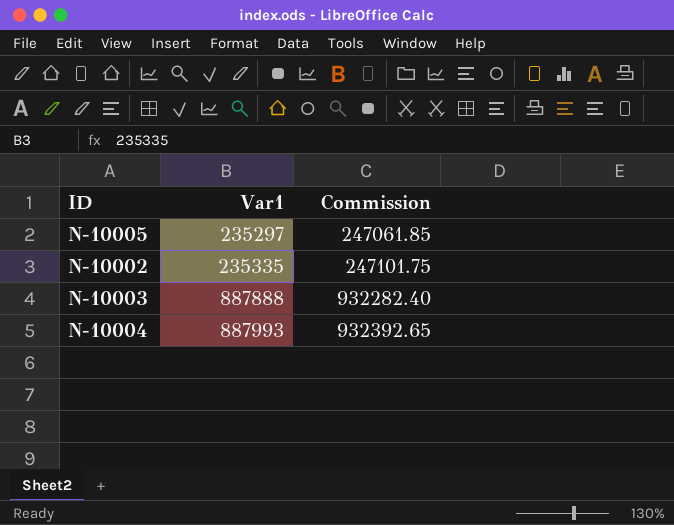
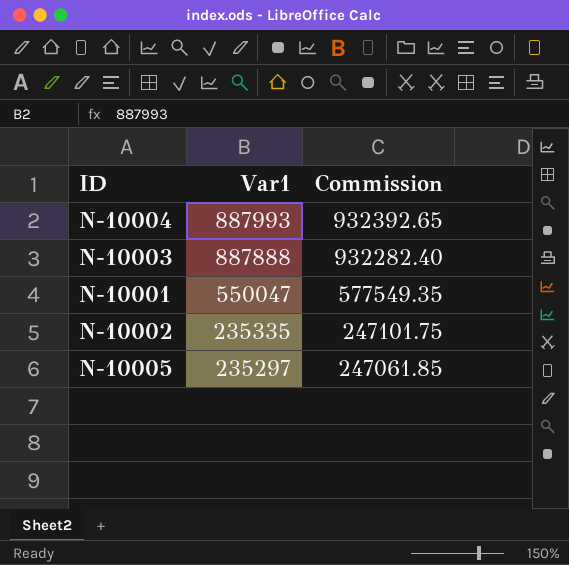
row order: Var1 ascending -> Var1 descending
row N-10001: none -> 550047 | 577549.35

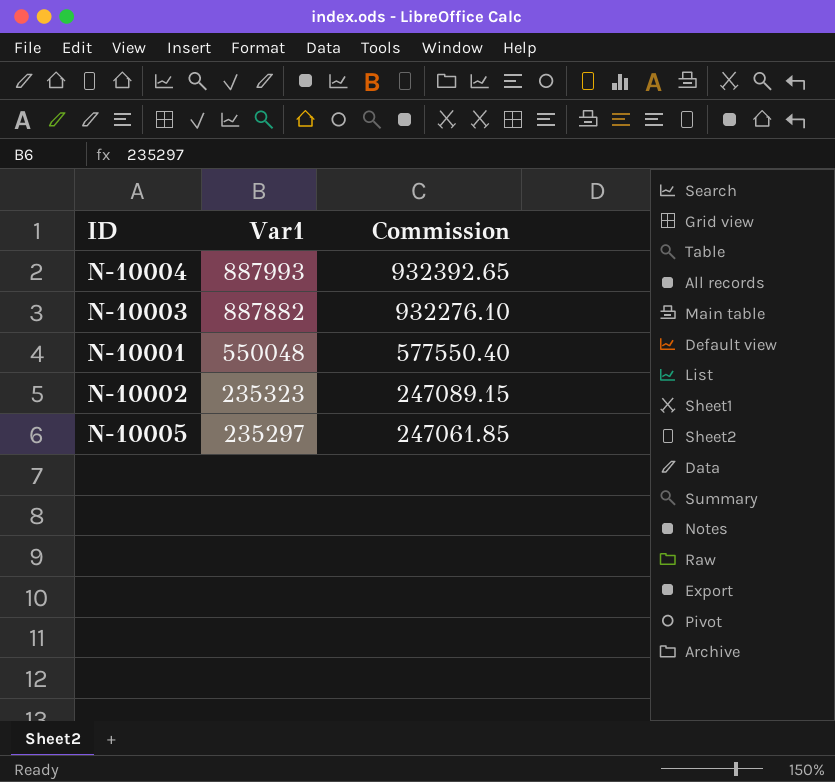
N-10003 | Var1: 887888 -> 887882
N-10003 | Commission: 932282.40 -> 932276.10
N-10001 | Var1: 550047 -> 550048
N-10001 | Commission: 577549.35 -> 577550.40
N-10002 | Var1: 235335 -> 235323
N-10002 | Commission: 247101.75 -> 247089.15

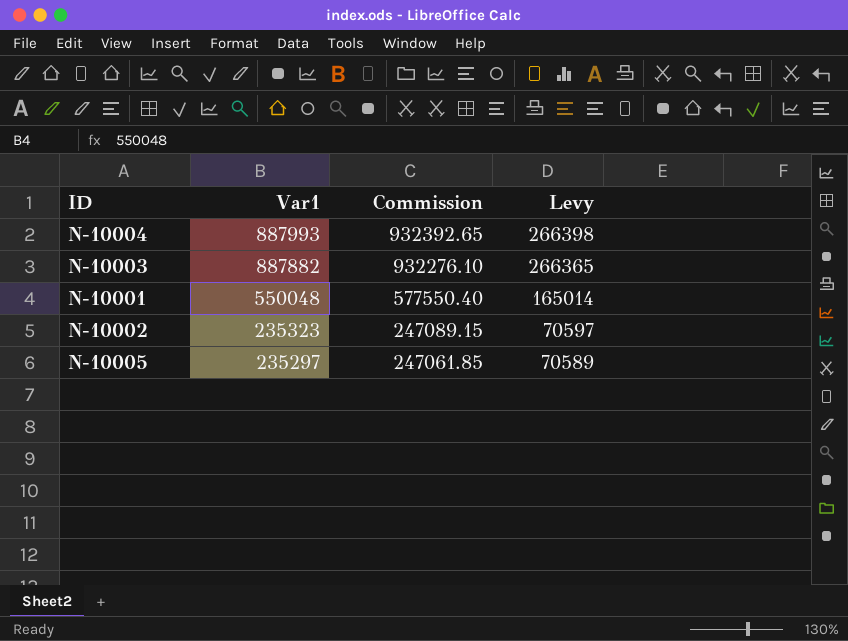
column Levy | formula: none -> [Var1] * 0.3

